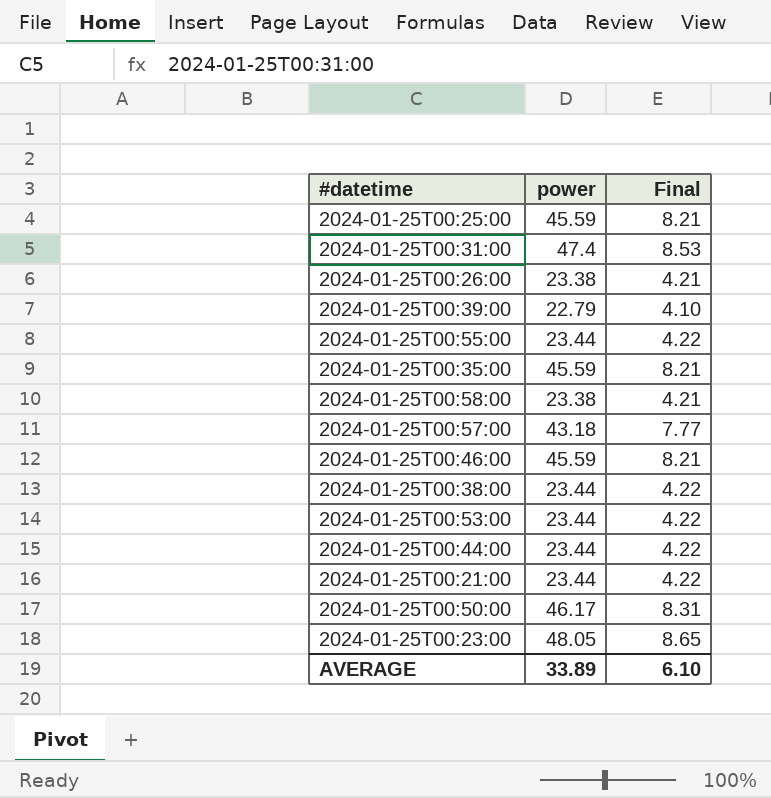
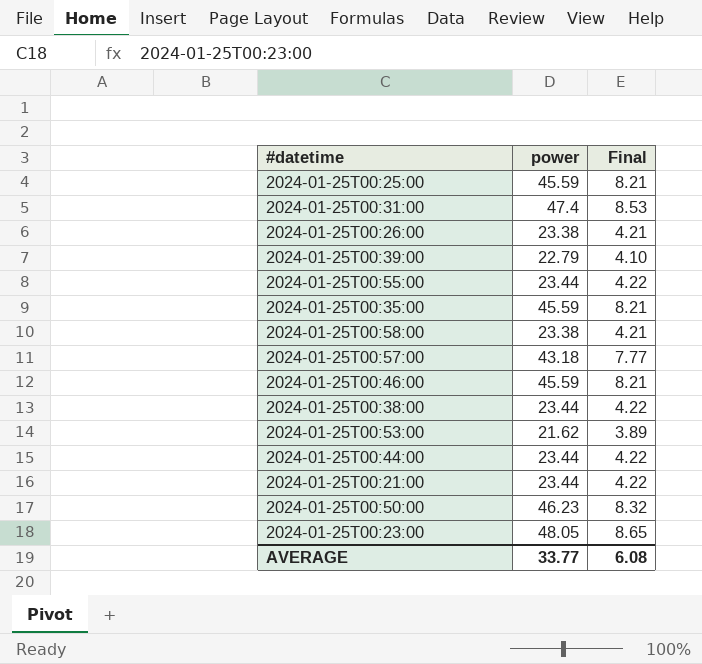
2024-01-25T00:53:00 | power: 23.44 -> 21.62
2024-01-25T00:53:00 | Final: 4.22 -> 3.89
2024-01-25T00:50:00 | power: 46.17 -> 46.23
2024-01-25T00:50:00 | Final: 8.31 -> 8.32
AVERAGE | power: 33.89 -> 33.77
AVERAGE | Final: 6.10 -> 6.08

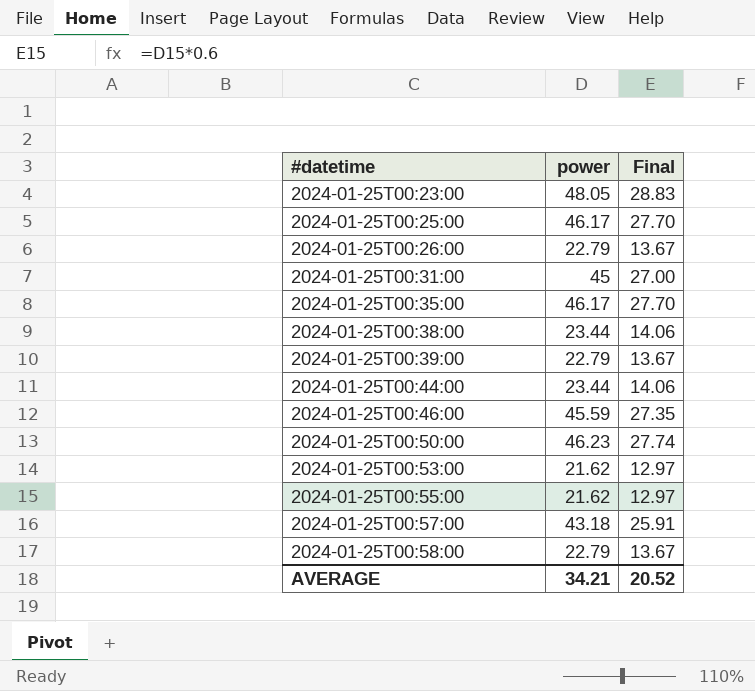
row order: none -> #datetime ascending
column Final | formula: [power] * 0.18 -> [power] * 0.6
row 2024-01-25T00:21:00: 23.44 | 4.22 -> none
2024-01-25T00:25:00 | power: 45.59 -> 46.17
2024-01-25T00:26:00 | power: 23.38 -> 22.79
2024-01-25T00:31:00 | power: 47.4 -> 45
2024-01-25T00:35:00 | power: 45.59 -> 46.17
2024-01-25T00:55:00 | power: 23.44 -> 21.62
2024-01-25T00:58:00 | power: 23.38 -> 22.79
AVERAGE | power: 33.77 -> 34.21
AVERAGE | Final: 6.08 -> 20.52

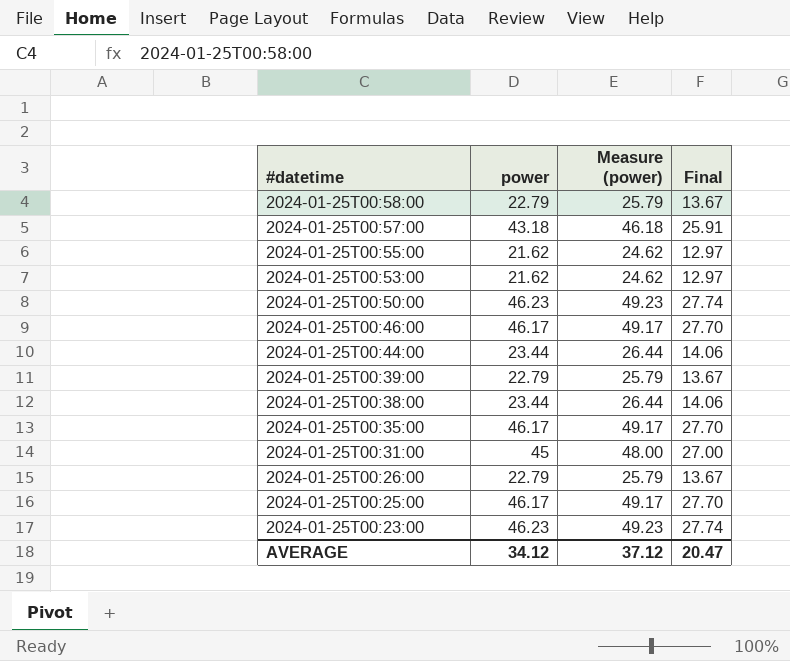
row order: #datetime ascending -> #datetime descending
column Measure (power) | formula: none -> [power] + 3
2024-01-25T00:46:00 | power: 45.59 -> 46.17
2024-01-25T00:46:00 | Final: 27.35 -> 27.70
2024-01-25T00:23:00 | power: 48.05 -> 46.23
2024-01-25T00:23:00 | Final: 28.83 -> 27.74
AVERAGE | power: 34.21 -> 34.12
AVERAGE | Final: 20.52 -> 20.47

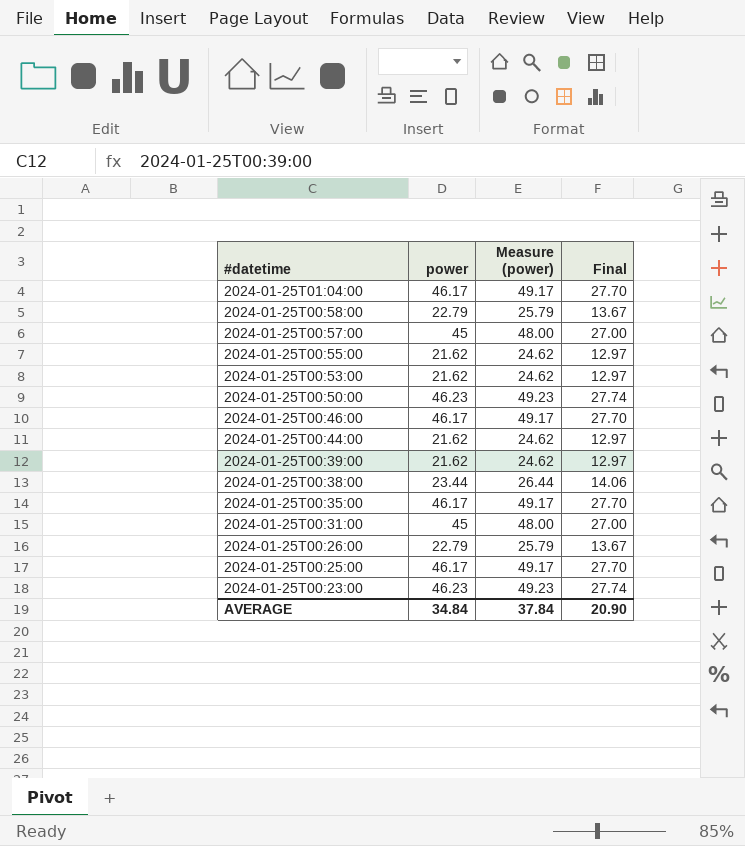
row 2024-01-25T01:04:00: none -> 46.17 | 49.17 | 27.70
2024-01-25T00:57:00 | power: 43.18 -> 45
2024-01-25T00:57:00 | Measure (power): 46.18 -> 48.00
2024-01-25T00:57:00 | Final: 25.91 -> 27.00
2024-01-25T00:44:00 | power: 23.44 -> 21.62
2024-01-25T00:44:00 | Measure (power): 26.44 -> 24.62
2024-01-25T00:44:00 | Final: 14.06 -> 12.97
2024-01-25T00:39:00 | power: 22.79 -> 21.62
2024-01-25T00:39:00 | Measure (power): 25.79 -> 24.62
2024-01-25T00:39:00 | Final: 13.67 -> 12.97
AVERAGE | power: 34.12 -> 34.84
AVERAGE | Measure (power): 37.12 -> 37.84
AVERAGE | Final: 20.47 -> 20.90

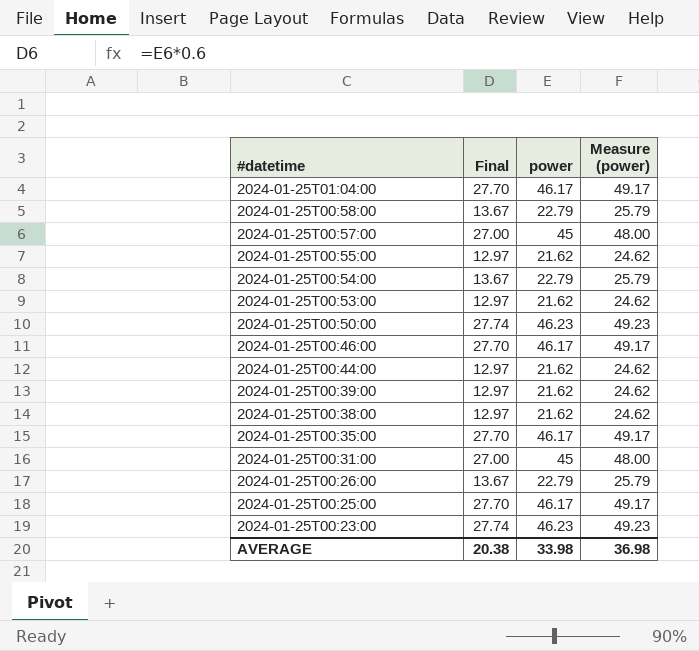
column Final | position: 4 -> 2
row 2024-01-25T00:54:00: none -> 13.67 | 22.79 | 25.79
2024-01-25T00:38:00 | Final: 14.06 -> 12.97
2024-01-25T00:38:00 | power: 23.44 -> 21.62
2024-01-25T00:38:00 | Measure (power): 26.44 -> 24.62
AVERAGE | Final: 20.90 -> 20.38
AVERAGE | power: 34.84 -> 33.98
AVERAGE | Measure (power): 37.84 -> 36.98

